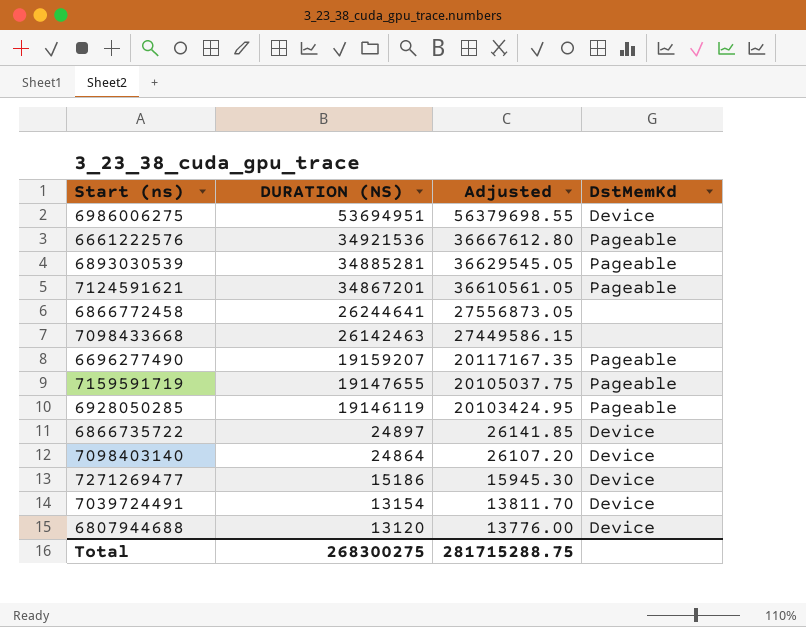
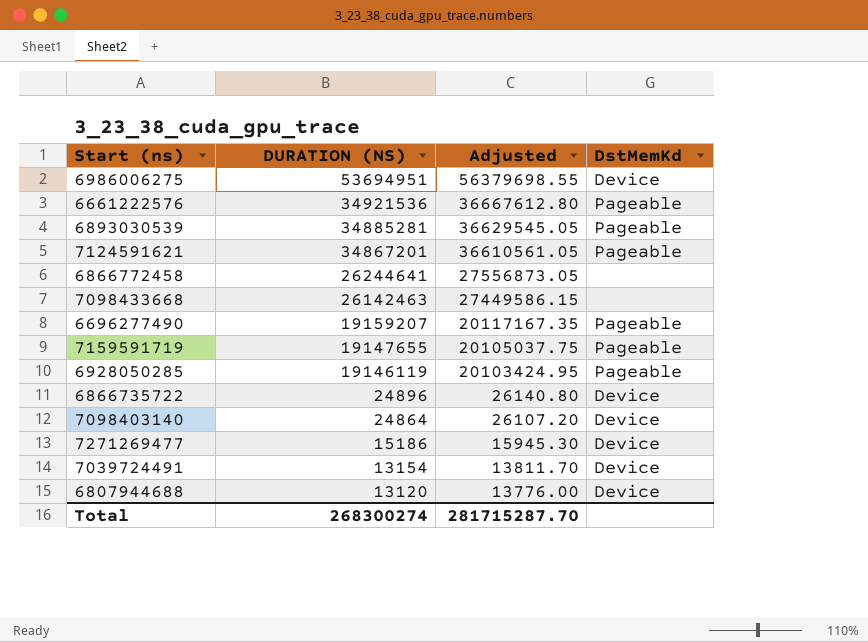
6866735722 | DURATION (NS): 24897 -> 24896
6866735722 | Adjusted: 26141.85 -> 26140.80
Total | DURATION (NS): 268300275 -> 268300274
Total | Adjusted: 281715288.75 -> 281715287.70

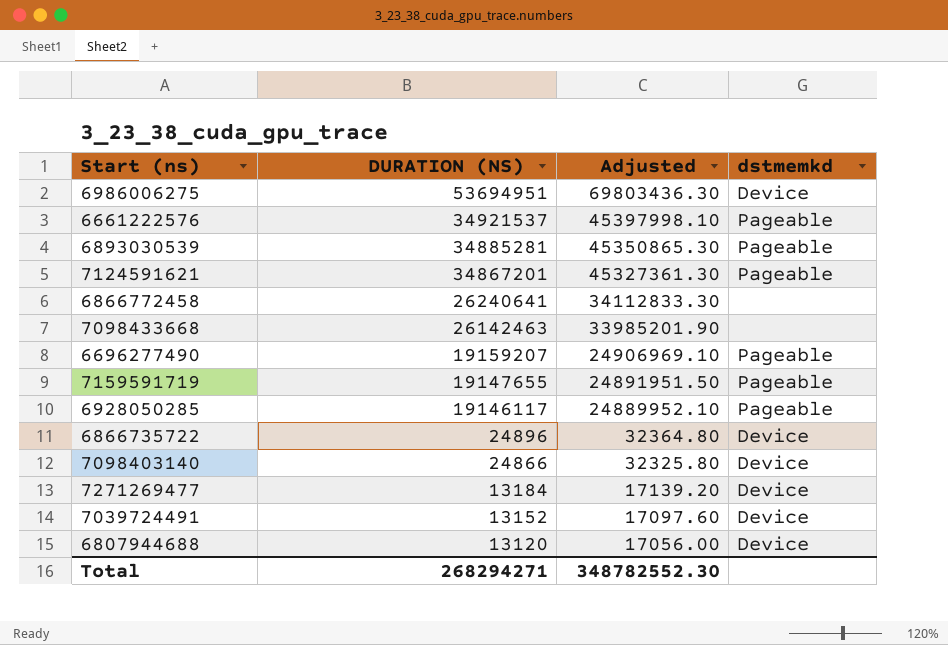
column Adjusted | formula: [DURATION (NS)] * 1.05 -> [DURATION (NS)] * 1.3
column name: DstMemKd -> dstmemkd
6661222576 | DURATION (NS): 34921536 -> 34921537
6866772458 | DURATION (NS): 26244641 -> 26240641
6928050285 | DURATION (NS): 19146119 -> 19146117
7098403140 | DURATION (NS): 24864 -> 24866
7271269477 | DURATION (NS): 15186 -> 13184
7039724491 | DURATION (NS): 13154 -> 13152
Total | DURATION (NS): 268300274 -> 268294271
Total | Adjusted: 281715287.70 -> 348782552.30

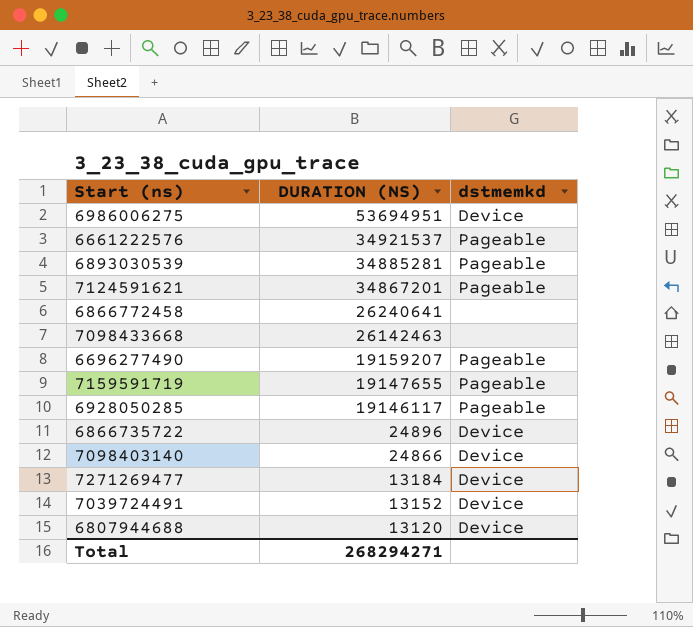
column Adjusted | formula: [DURATION (NS)] * 1.3 -> none

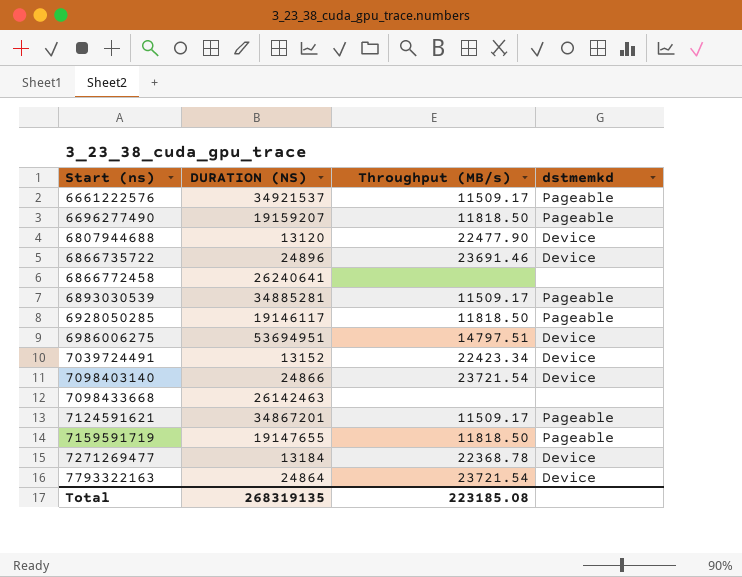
row order: DURATION (NS) descending -> Start (ns) ascending
column Throughput (MB/s) | position: none -> 3
row 7793322163: none -> 24864 | 23721.54 | Device
Total | DURATION (NS): 268294271 -> 268319135

